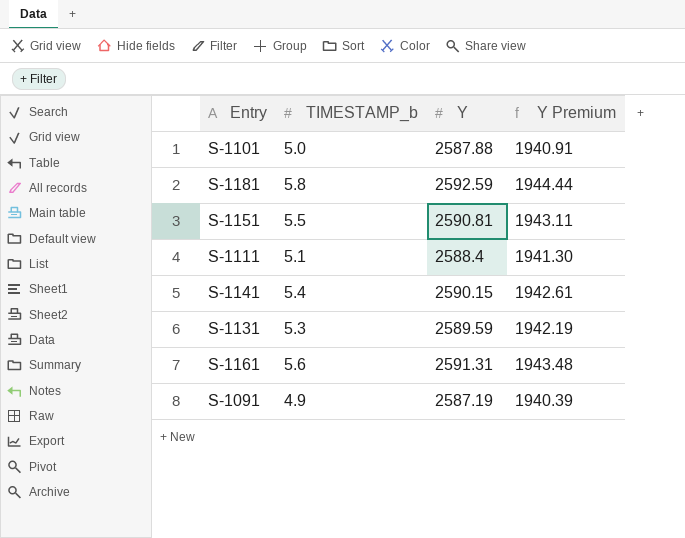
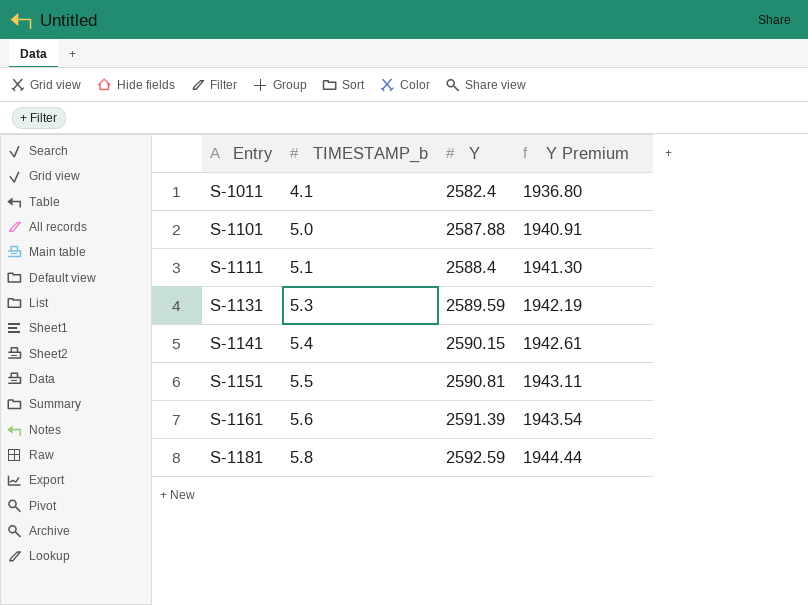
row order: none -> Entry ascending
row S-1091: 4.9 | 2587.19 | 1940.39 -> none
row S-1011: none -> 4.1 | 2582.4 | 1936.80
S-1161 | Y: 2591.31 -> 2591.39
S-1161 | Y Premium: 1943.48 -> 1943.54

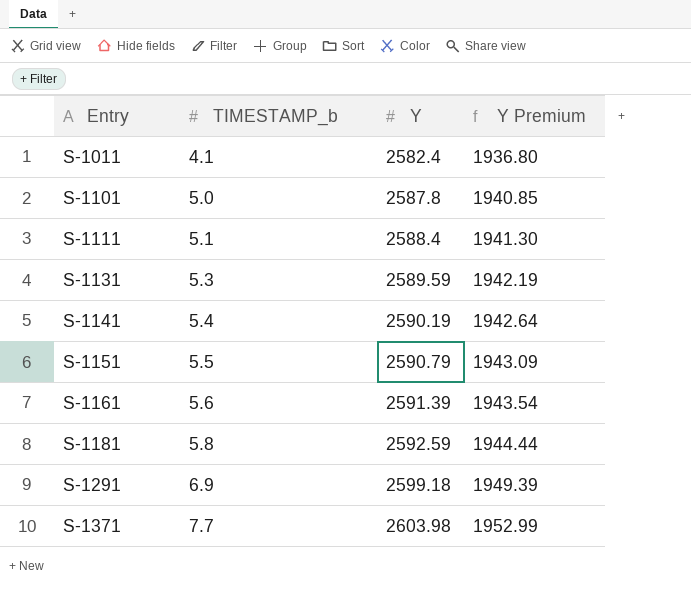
S-1101 | Y: 2587.88 -> 2587.8
S-1101 | Y Premium: 1940.91 -> 1940.85
S-1141 | Y: 2590.15 -> 2590.19
S-1141 | Y Premium: 1942.61 -> 1942.64
S-1151 | Y: 2590.81 -> 2590.79
S-1151 | Y Premium: 1943.11 -> 1943.09
row S-1291: none -> 6.9 | 2599.18 | 1949.39
row S-1371: none -> 7.7 | 2603.98 | 1952.99

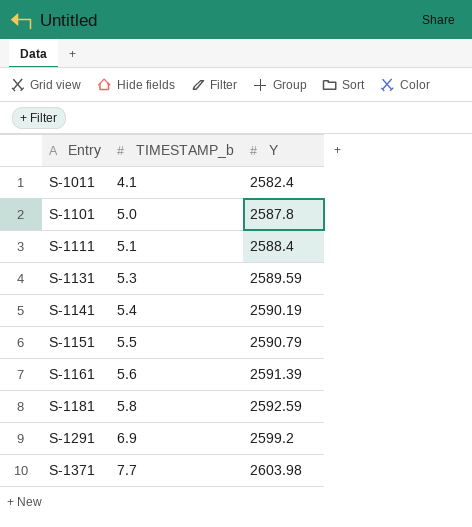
column Y Premium | formula: [Y] * 0.75 -> none
S-1291 | Y: 2599.18 -> 2599.2

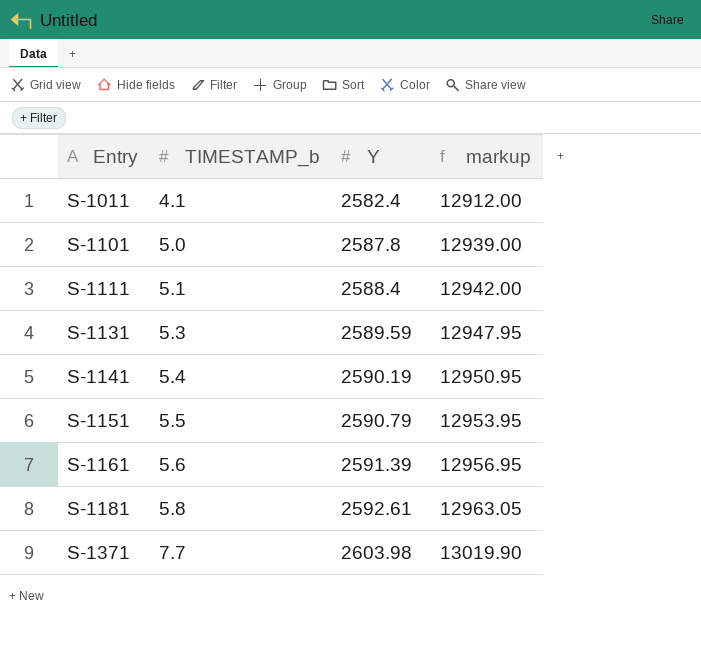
column markup | formula: none -> [Y] * 5
row S-1291: 6.9 | 2599.2 -> none
S-1181 | Y: 2592.59 -> 2592.61

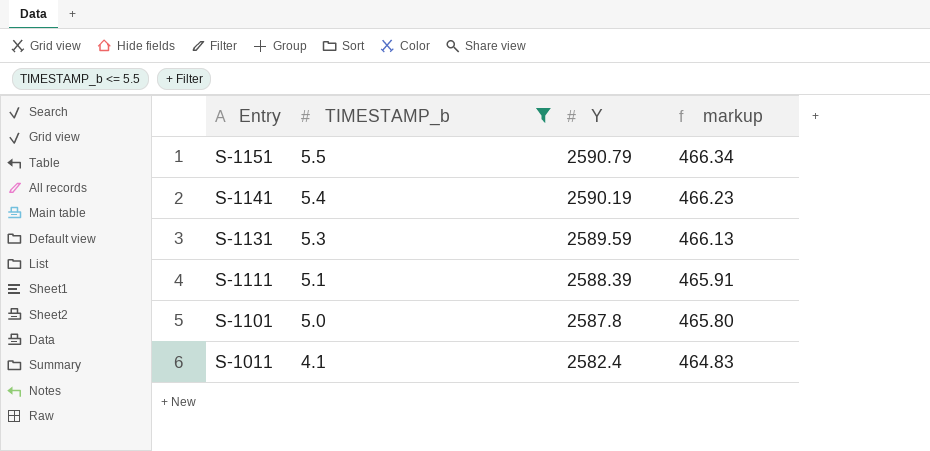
filter: none -> TIMESTAMP_b <= 5.5
row order: Entry ascending -> Entry descending
column markup | formula: [Y] * 5 -> [Y] * 0.18
S-1111 | Y: 2588.4 -> 2588.39

